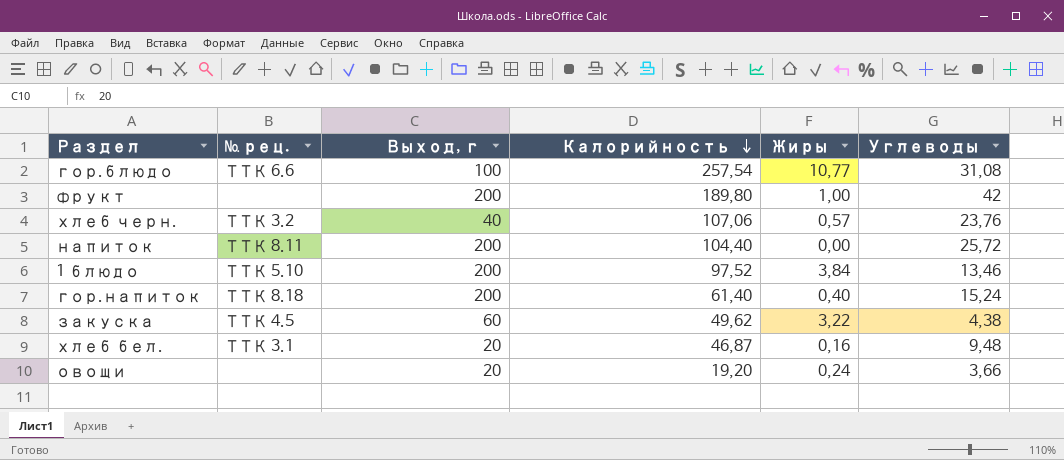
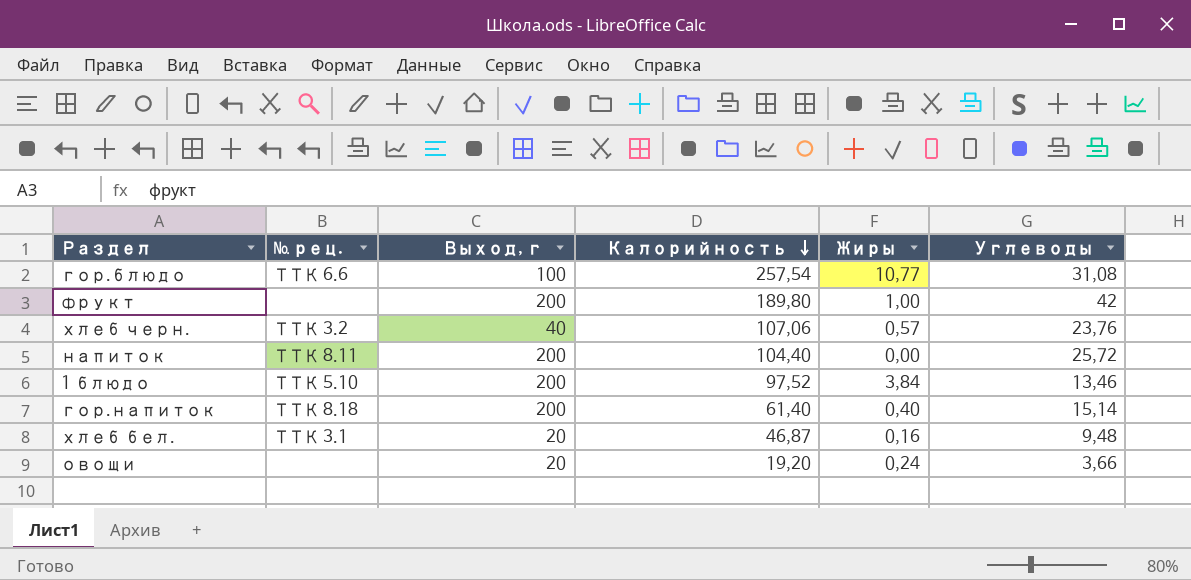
row закуска: ТТК 4.5 | 60 | 49,62 | 3,22 | 4,38 -> none
гор.напиток | Углеводы: 15,24 -> 15,14

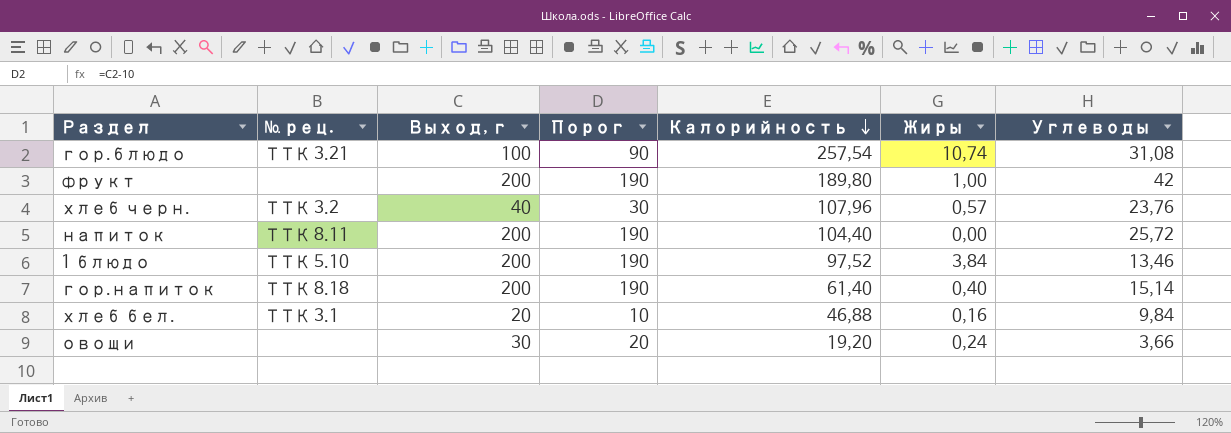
column Порог | formula: none -> [Выход, г] - 10
гор.блюдо | № рец.: ТТК 6.6 -> ТТК 3.21
гор.блюдо | Жиры: 10,77 -> 10,74
хлеб черн. | Калорийность: 107,06 -> 107,96
хлеб бел. | Калорийность: 46,87 -> 46,88
хлеб бел. | Углеводы: 9,48 -> 9,84
овощи | Выход, г: 20 -> 30

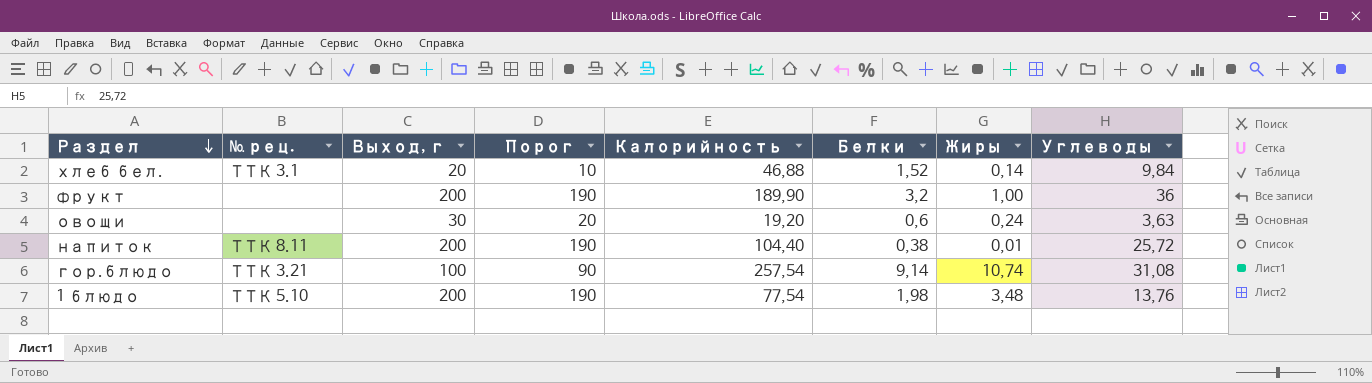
row order: Калорийность descending -> Раздел descending
column Белки | position: none -> 6
row хлеб черн.: ТТК 3.2 | 40 | 30 | 107,96 | 0,57 | 23,76 -> none
row гор.напиток: ТТК 8.18 | 200 | 190 | 61,40 | 0,40 | 15,14 -> none
хлеб бел. | Жиры: 0,16 -> 0,14
фрукт | Калорийность: 189,80 -> 189,90
фрукт | Углеводы: 42 -> 36
овощи | Углеводы: 3,66 -> 3,63
напиток | Жиры: 0,00 -> 0,01
1 блюдо | Калорийность: 97,52 -> 77,54
1 блюдо | Жиры: 3,84 -> 3,48
1 блюдо | Углеводы: 13,46 -> 13,76

